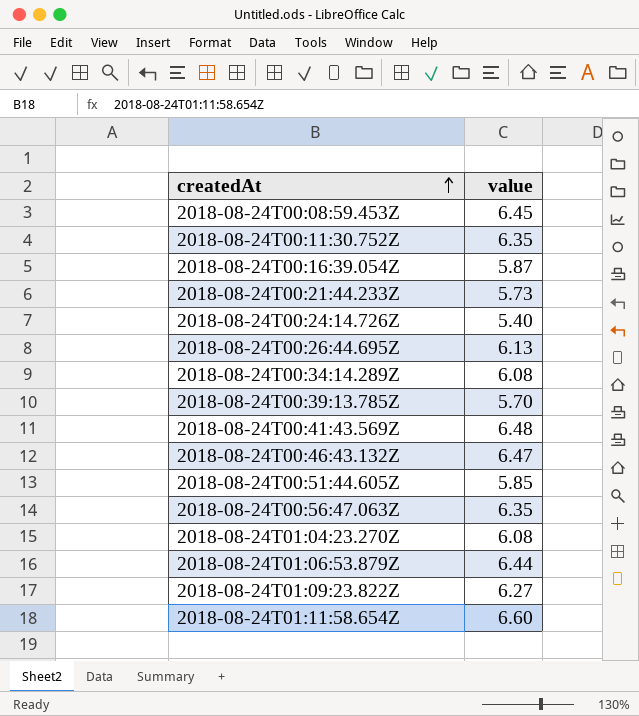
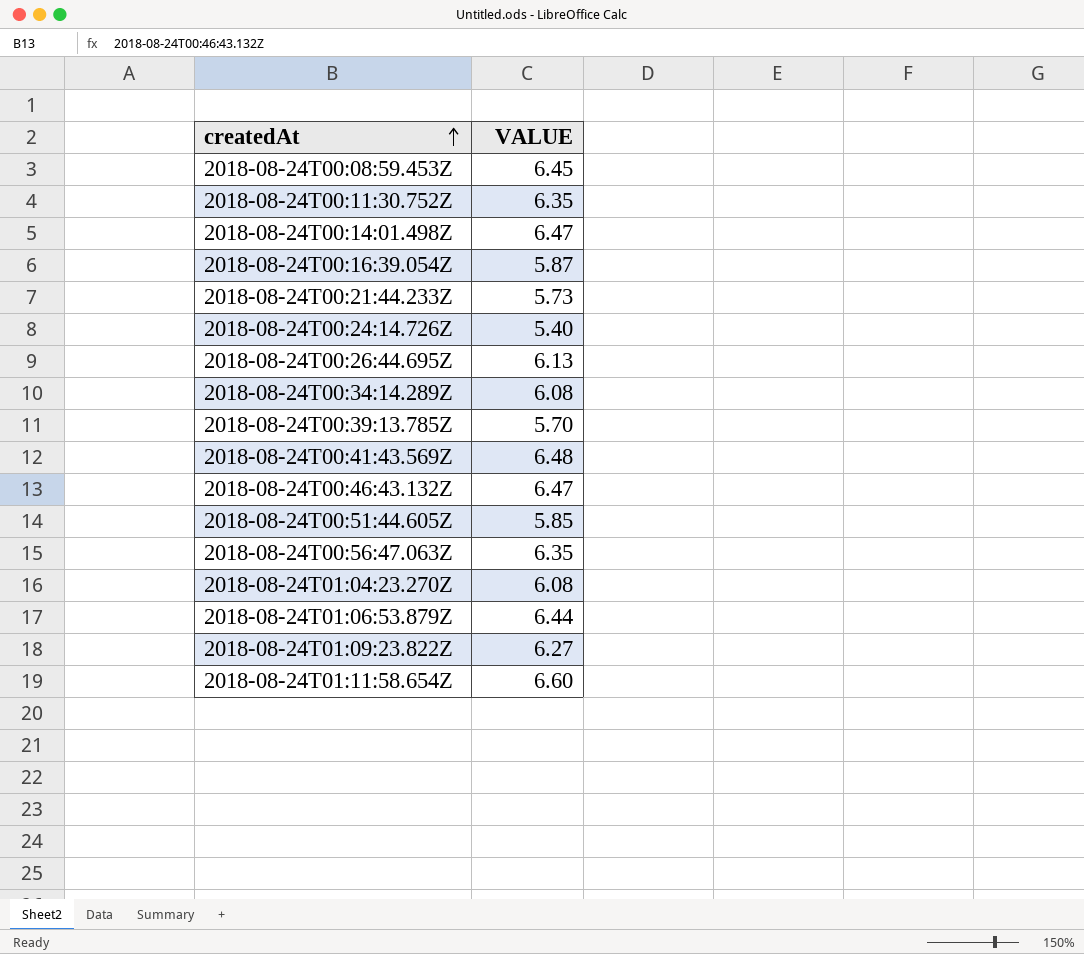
column name: value -> VALUE
row 2018-08-24T00:14:01.498Z: none -> 6.47

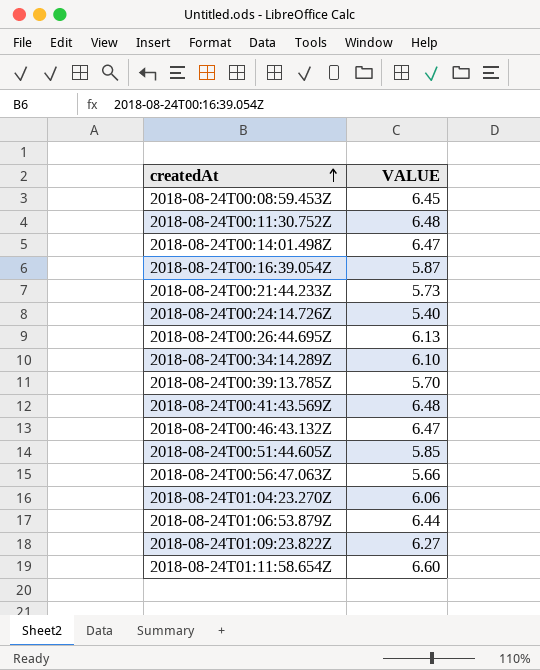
2018-08-24T00:11:30.752Z | VALUE: 6.35 -> 6.48
2018-08-24T00:34:14.289Z | VALUE: 6.08 -> 6.10
2018-08-24T00:56:47.063Z | VALUE: 6.35 -> 5.66
2018-08-24T01:04:23.270Z | VALUE: 6.08 -> 6.06

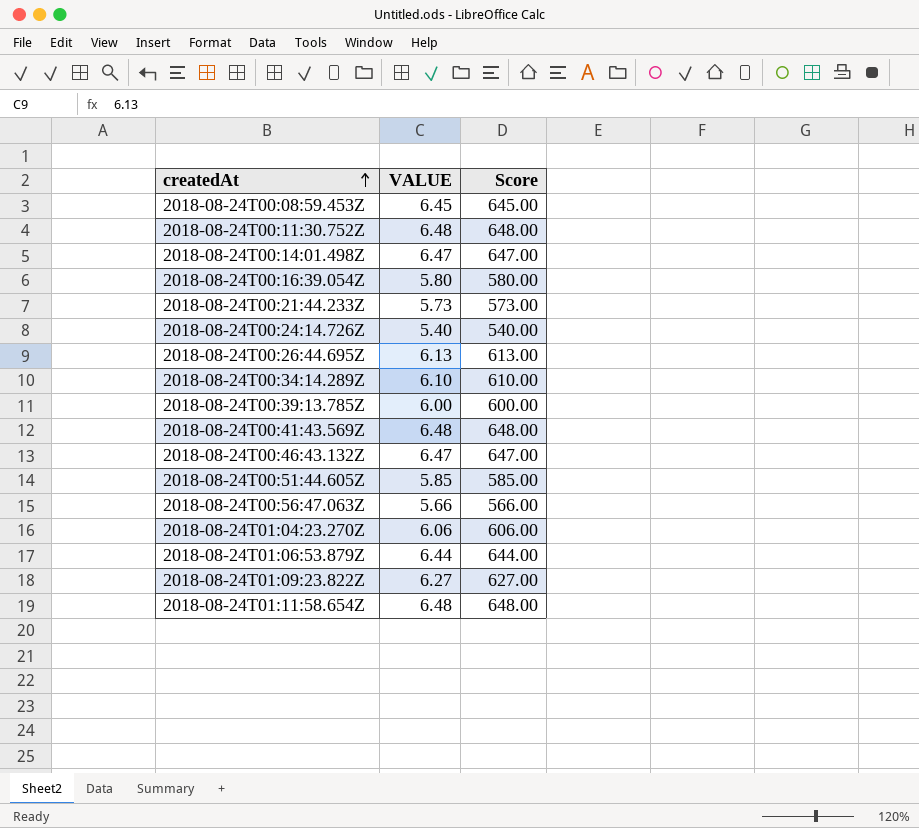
column Score | formula: none -> [VALUE] * 100
2018-08-24T00:16:39.054Z | VALUE: 5.87 -> 5.80
2018-08-24T00:39:13.785Z | VALUE: 5.70 -> 6.00
2018-08-24T01:11:58.654Z | VALUE: 6.60 -> 6.48

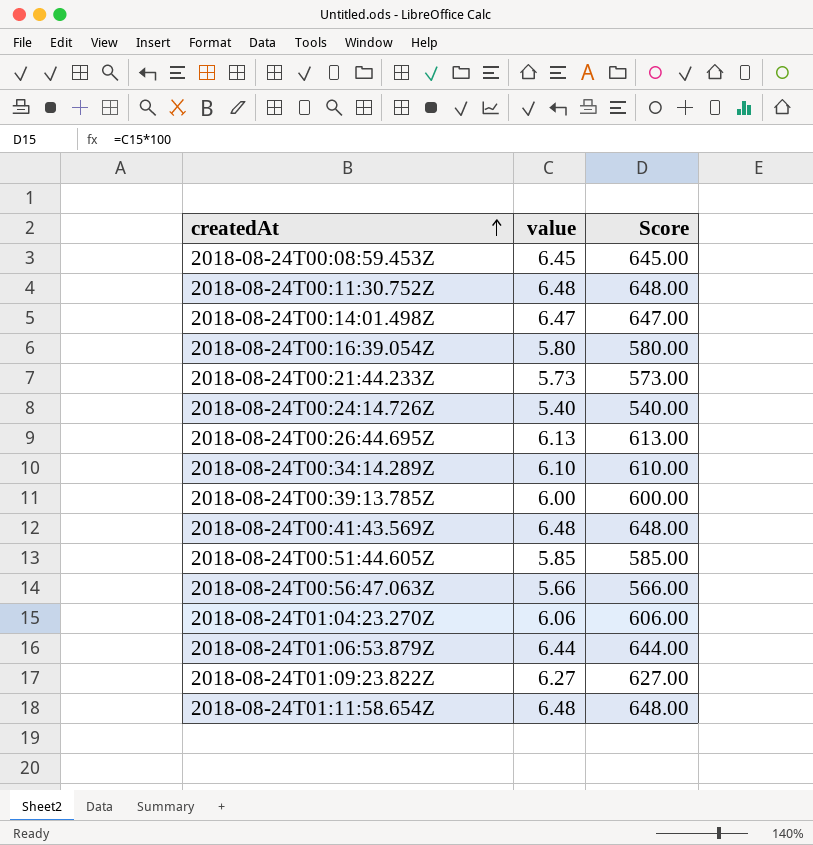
column name: VALUE -> value
row 2018-08-24T00:46:43.132Z: 6.47 | 647.00 -> none

